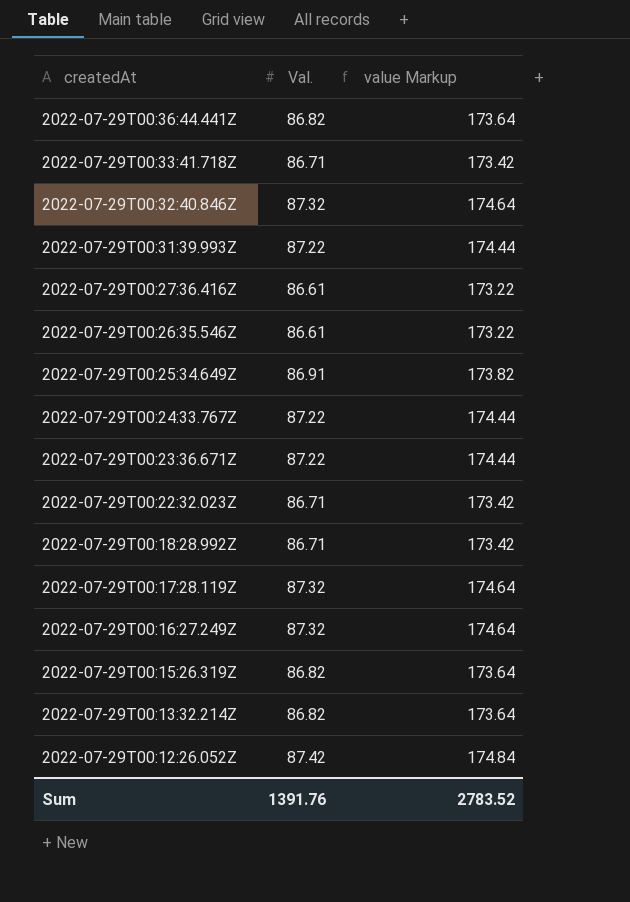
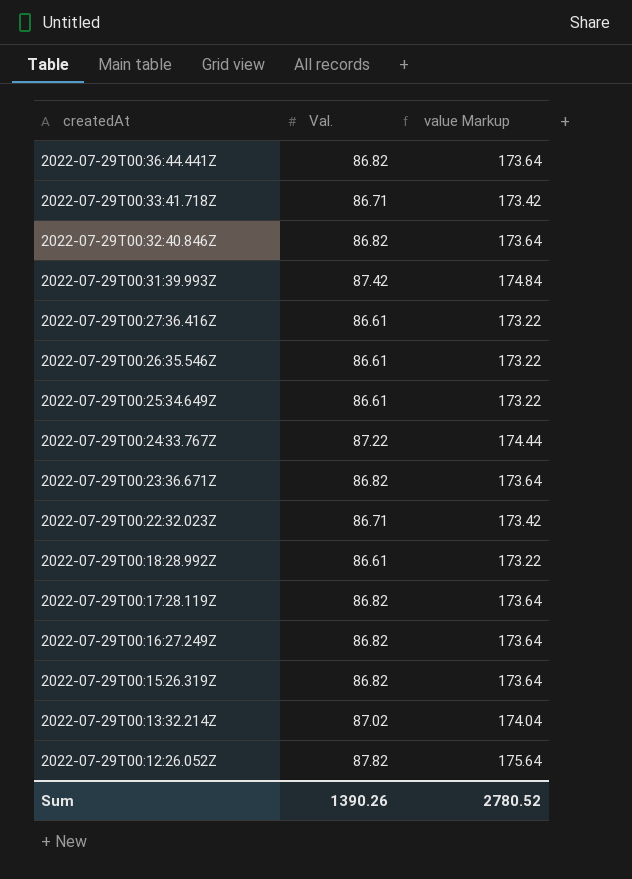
2022-07-29T00:32:40.846Z | Val.: 87.32 -> 86.82
2022-07-29T00:32:40.846Z | value Markup: 174.64 -> 173.64
2022-07-29T00:31:39.993Z | Val.: 87.22 -> 87.42
2022-07-29T00:31:39.993Z | value Markup: 174.44 -> 174.84
2022-07-29T00:25:34.649Z | Val.: 86.91 -> 86.61
2022-07-29T00:25:34.649Z | value Markup: 173.82 -> 173.22
2022-07-29T00:23:36.671Z | Val.: 87.22 -> 86.82
2022-07-29T00:23:36.671Z | value Markup: 174.44 -> 173.64
2022-07-29T00:18:28.992Z | Val.: 86.71 -> 86.61
2022-07-29T00:18:28.992Z | value Markup: 173.42 -> 173.22
2022-07-29T00:17:28.119Z | Val.: 87.32 -> 86.82
2022-07-29T00:17:28.119Z | value Markup: 174.64 -> 173.64
2022-07-29T00:16:27.249Z | Val.: 87.32 -> 86.82
2022-07-29T00:16:27.249Z | value Markup: 174.64 -> 173.64
2022-07-29T00:13:32.214Z | Val.: 86.82 -> 87.02
2022-07-29T00:13:32.214Z | value Markup: 173.64 -> 174.04
2022-07-29T00:12:26.052Z | Val.: 87.42 -> 87.82
2022-07-29T00:12:26.052Z | value Markup: 174.84 -> 175.64
Sum | Val.: 1391.76 -> 1390.26
Sum | value Markup: 2783.52 -> 2780.52

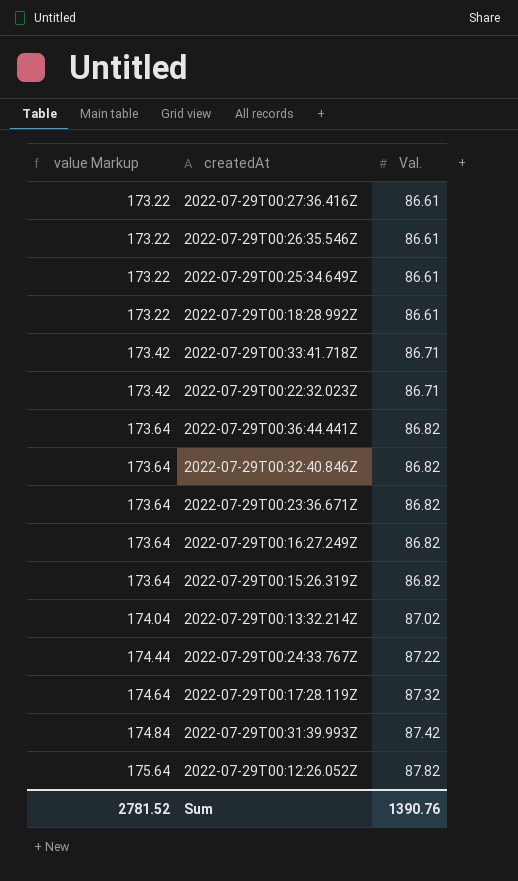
row order: createdAt descending -> value Markup ascending
column value Markup | position: 3 -> 1
2022-07-29T00:17:28.119Z | value Markup: 173.64 -> 174.64
2022-07-29T00:17:28.119Z | Val.: 86.82 -> 87.32
Sum | value Markup: 2780.52 -> 2781.52
Sum | Val.: 1390.26 -> 1390.76

